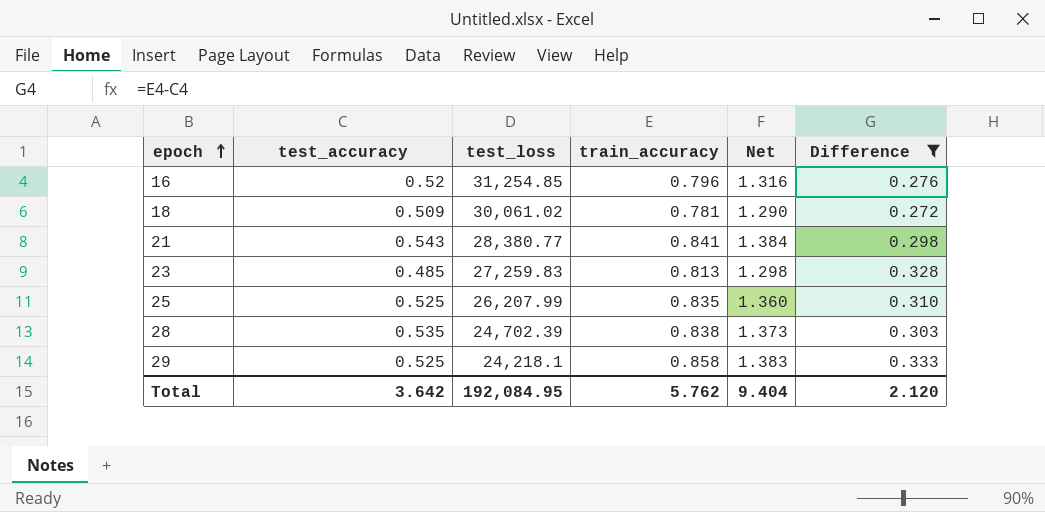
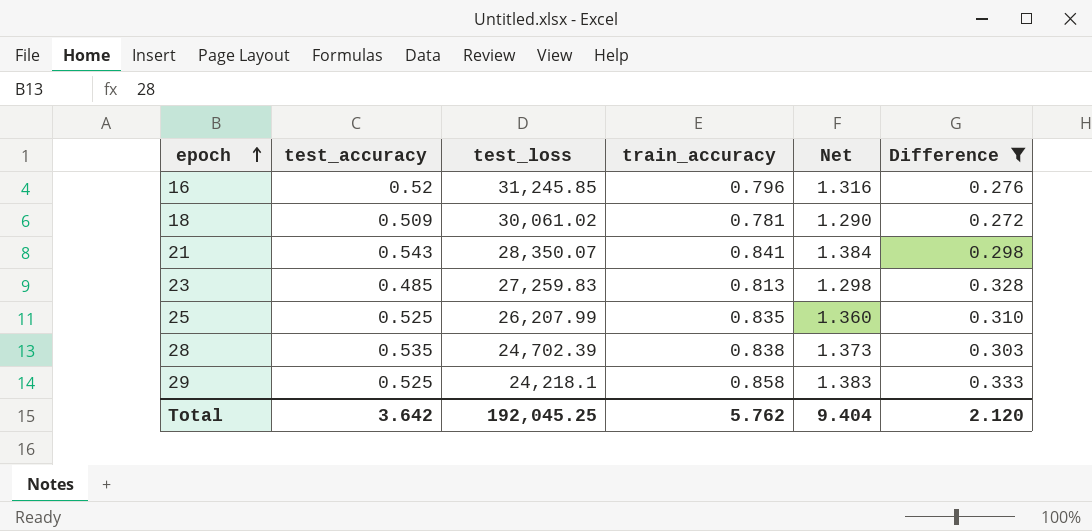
16 | test_loss: 31,254.85 -> 31,245.85
21 | test_loss: 28,380.77 -> 28,350.07
Total | test_loss: 192,084.95 -> 192,045.25

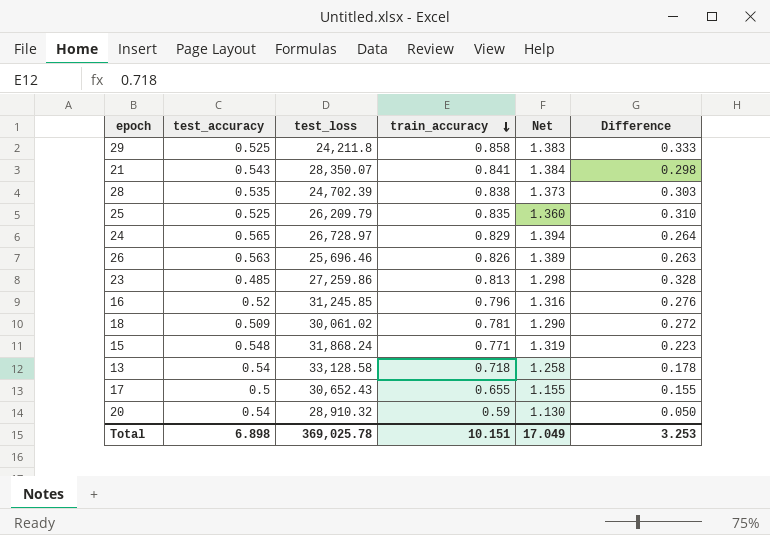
filter: Difference >= 0.272 -> none
row order: epoch ascending -> train_accuracy descending
29 | test_loss: 24,218.1 -> 24,211.8
25 | test_loss: 26,207.99 -> 26,209.79
23 | test_loss: 27,259.83 -> 27,259.86
Total | test_accuracy: 3.642 -> 6.898
Total | test_loss: 192,045.25 -> 369,025.78
Total | train_accuracy: 5.762 -> 10.151
Total | Net: 9.404 -> 17.049
Total | Difference: 2.120 -> 3.253

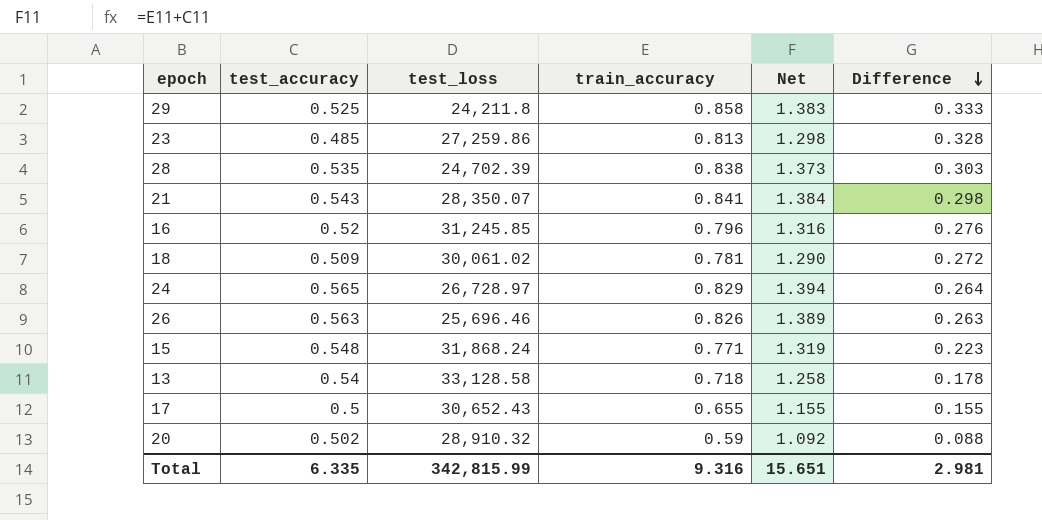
row order: train_accuracy descending -> Difference descending
row 25: 0.525 | 26,209.79 | 0.835 | 1.360 | 0.310 -> none
20 | test_accuracy: 0.54 -> 0.502
20 | Net: 1.130 -> 1.092
20 | Difference: 0.050 -> 0.088
Total | test_accuracy: 6.898 -> 6.335
Total | test_loss: 369,025.78 -> 342,815.99
Total | train_accuracy: 10.151 -> 9.316
Total | Net: 17.049 -> 15.651
Total | Difference: 3.253 -> 2.981

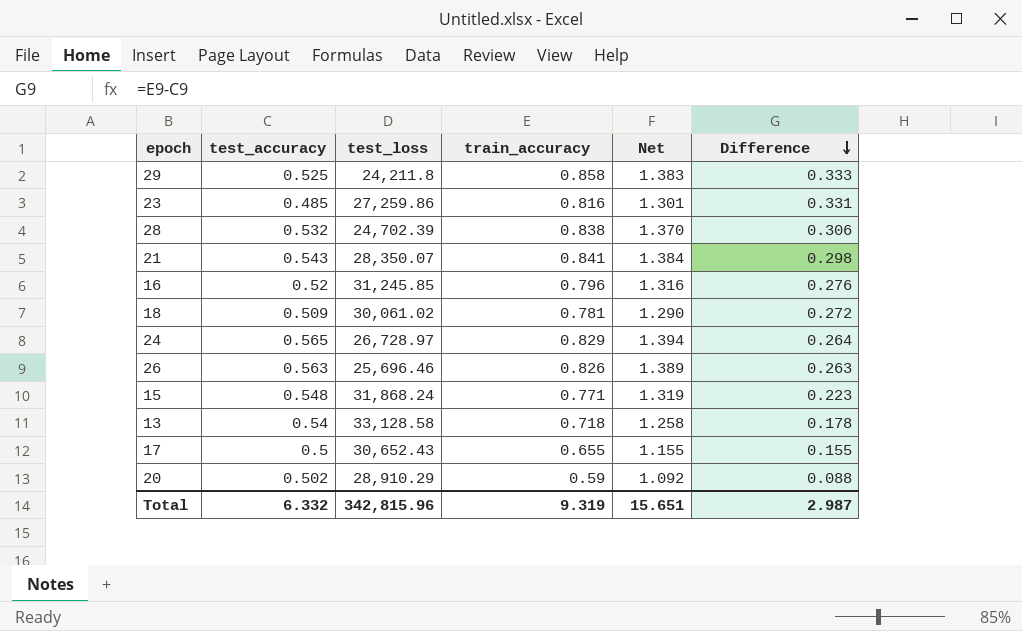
23 | train_accuracy: 0.813 -> 0.816
23 | Net: 1.298 -> 1.301
23 | Difference: 0.328 -> 0.331
28 | test_accuracy: 0.535 -> 0.532
28 | Net: 1.373 -> 1.370
28 | Difference: 0.303 -> 0.306
20 | test_loss: 28,910.32 -> 28,910.29
Total | test_accuracy: 6.335 -> 6.332
Total | test_loss: 342,815.99 -> 342,815.96
Total | train_accuracy: 9.316 -> 9.319
Total | Difference: 2.981 -> 2.987

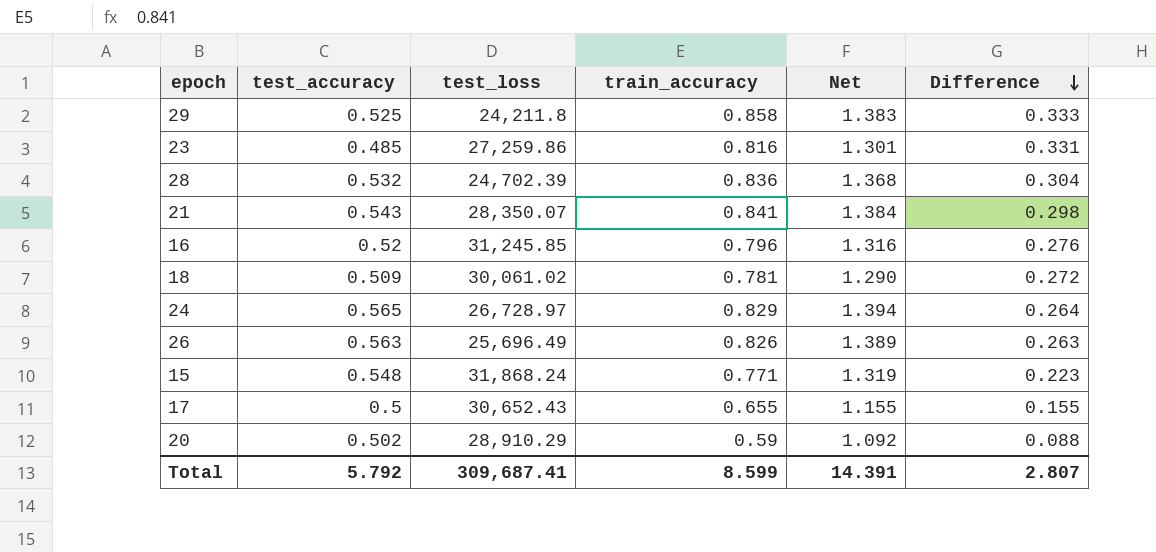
row 13: 0.54 | 33,128.58 | 0.718 | 1.258 | 0.178 -> none
28 | train_accuracy: 0.838 -> 0.836
28 | Net: 1.370 -> 1.368
28 | Difference: 0.306 -> 0.304
26 | test_loss: 25,696.46 -> 25,696.49
Total | test_accuracy: 6.332 -> 5.792
Total | test_loss: 342,815.96 -> 309,687.41
Total | train_accuracy: 9.319 -> 8.599
Total | Net: 15.651 -> 14.391
Total | Difference: 2.987 -> 2.807

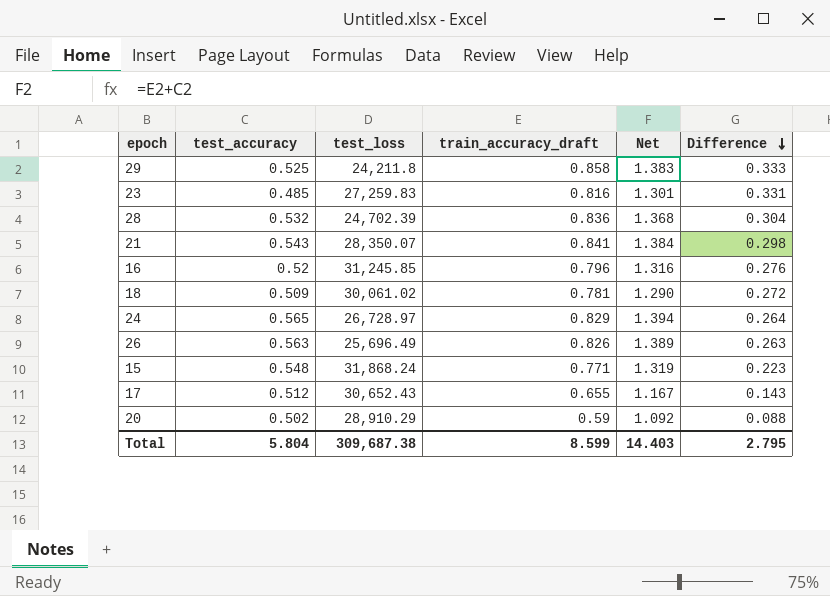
column name: train_accuracy -> train_accuracy_draft
23 | test_loss: 27,259.86 -> 27,259.83
17 | test_accuracy: 0.5 -> 0.512
17 | Net: 1.155 -> 1.167
17 | Difference: 0.155 -> 0.143
Total | test_accuracy: 5.792 -> 5.804
Total | test_loss: 309,687.41 -> 309,687.38
Total | Net: 14.391 -> 14.403
Total | Difference: 2.807 -> 2.795

